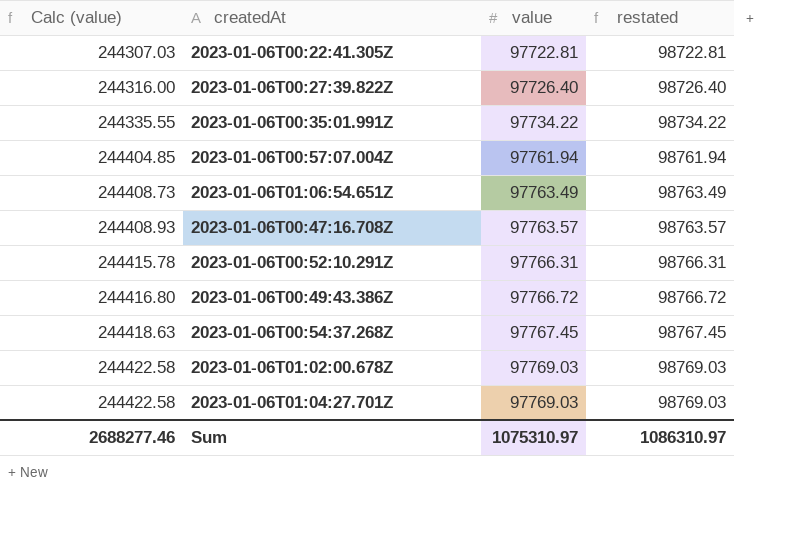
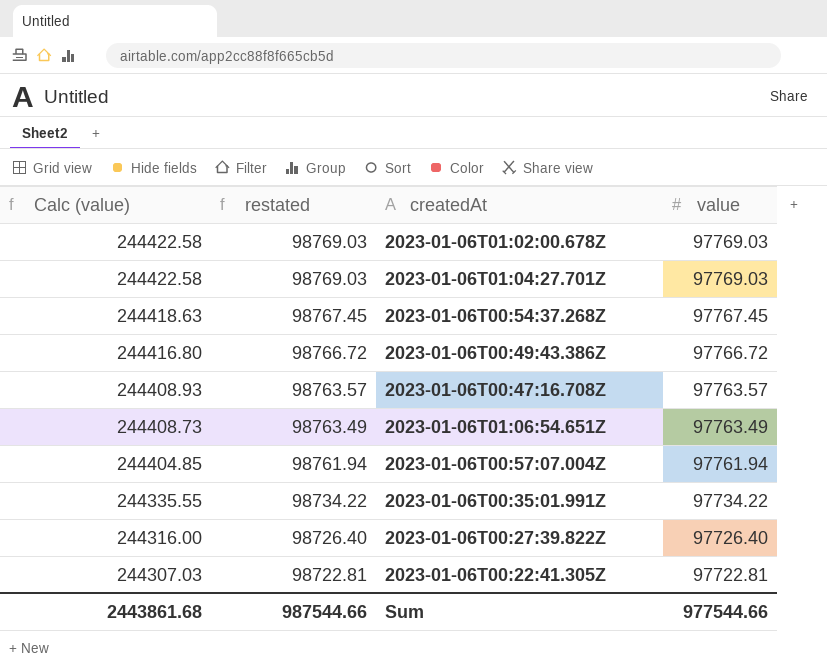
row order: Calc (value) ascending -> Calc (value) descending
column restated | position: 4 -> 2
row 2023-01-06T00:52:10.291Z: 244415.78 | 97766.31 | 98766.31 -> none
Sum | Calc (value): 2688277.46 -> 2443861.68
Sum | restated: 1086310.97 -> 987544.66
Sum | value: 1075310.97 -> 977544.66

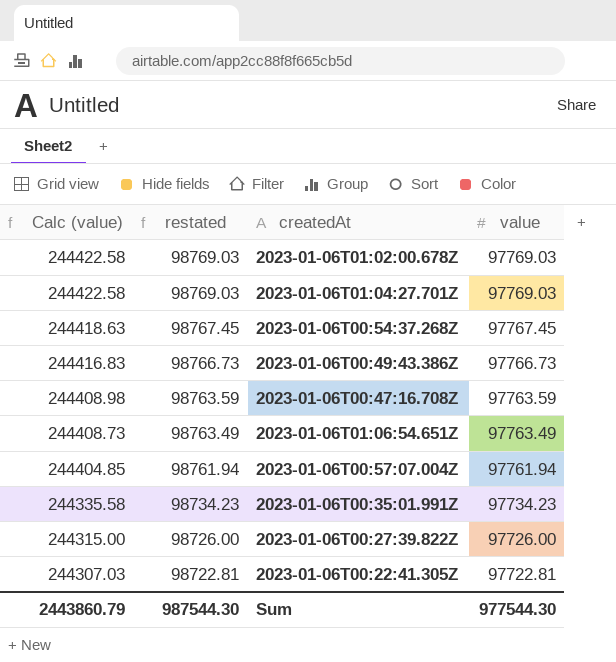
2023-01-06T00:49:43.386Z | Calc (value): 244416.80 -> 244416.83
2023-01-06T00:49:43.386Z | restated: 98766.72 -> 98766.73
2023-01-06T00:49:43.386Z | value: 97766.72 -> 97766.73
2023-01-06T00:47:16.708Z | Calc (value): 244408.93 -> 244408.98
2023-01-06T00:47:16.708Z | restated: 98763.57 -> 98763.59
2023-01-06T00:47:16.708Z | value: 97763.57 -> 97763.59
2023-01-06T00:35:01.991Z | Calc (value): 244335.55 -> 244335.58
2023-01-06T00:35:01.991Z | restated: 98734.22 -> 98734.23
2023-01-06T00:35:01.991Z | value: 97734.22 -> 97734.23
2023-01-06T00:27:39.822Z | Calc (value): 244316.00 -> 244315.00
2023-01-06T00:27:39.822Z | restated: 98726.40 -> 98726.00
2023-01-06T00:27:39.822Z | value: 97726.40 -> 97726.00
Sum | Calc (value): 2443861.68 -> 2443860.79
Sum | restated: 987544.66 -> 987544.30
Sum | value: 977544.66 -> 977544.30

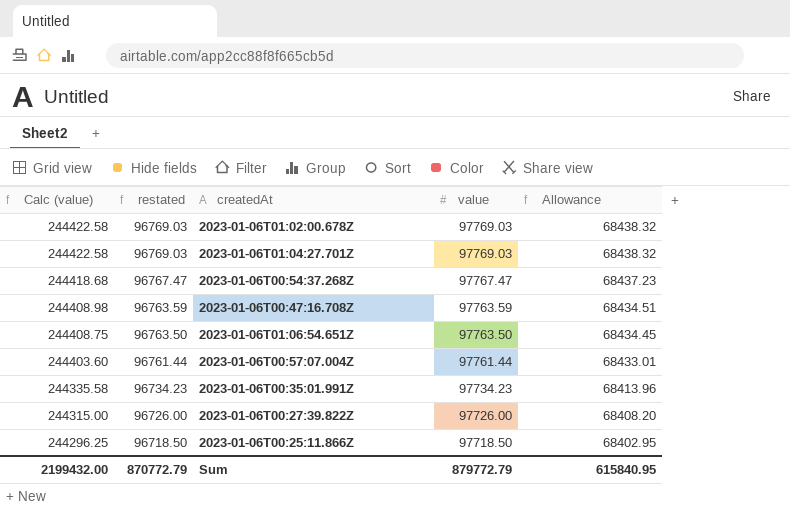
column restated | formula: [value] + 1000 -> [value] - 1000
column Allowance | formula: none -> [value] * 0.7
row 2023-01-06T00:49:43.386Z: 244416.83 | 98766.73 | 97766.73 -> none
row 2023-01-06T00:22:41.305Z: 244307.03 | 98722.81 | 97722.81 -> none
2023-01-06T00:54:37.268Z | Calc (value): 244418.63 -> 244418.68
2023-01-06T00:54:37.268Z | value: 97767.45 -> 97767.47
2023-01-06T01:06:54.651Z | Calc (value): 244408.73 -> 244408.75
2023-01-06T01:06:54.651Z | value: 97763.49 -> 97763.50
2023-01-06T00:57:07.004Z | Calc (value): 244404.85 -> 244403.60
2023-01-06T00:57:07.004Z | value: 97761.94 -> 97761.44
row 2023-01-06T00:25:11.866Z: none -> 244296.25 | 96718.50 | 97718.50 | 68402.95
Sum | Calc (value): 2443860.79 -> 2199432.00
Sum | restated: 987544.30 -> 870772.79
Sum | value: 977544.30 -> 879772.79

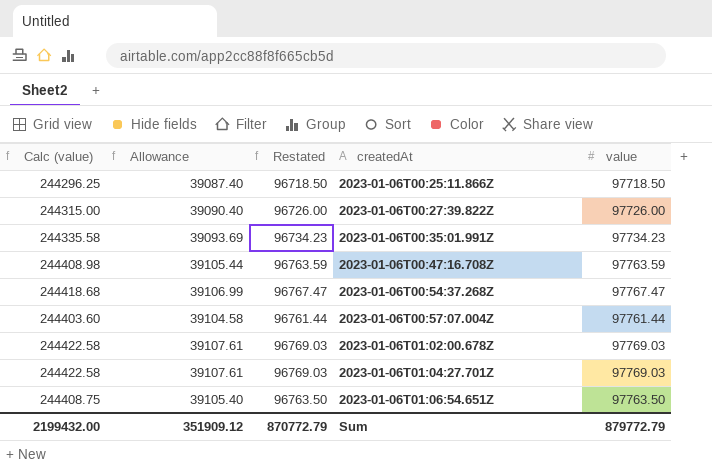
row order: Calc (value) descending -> createdAt ascending
column Allowance | formula: [value] * 0.7 -> [value] * 0.4
column Allowance | position: 5 -> 2
column name: restated -> Restated
Sum | Allowance: 615840.95 -> 351909.12

